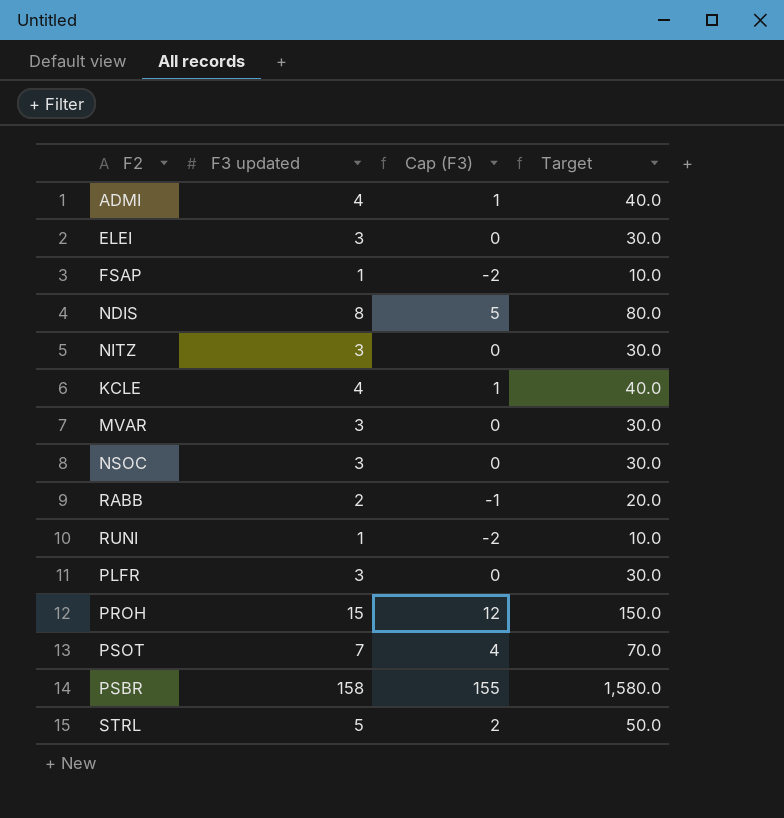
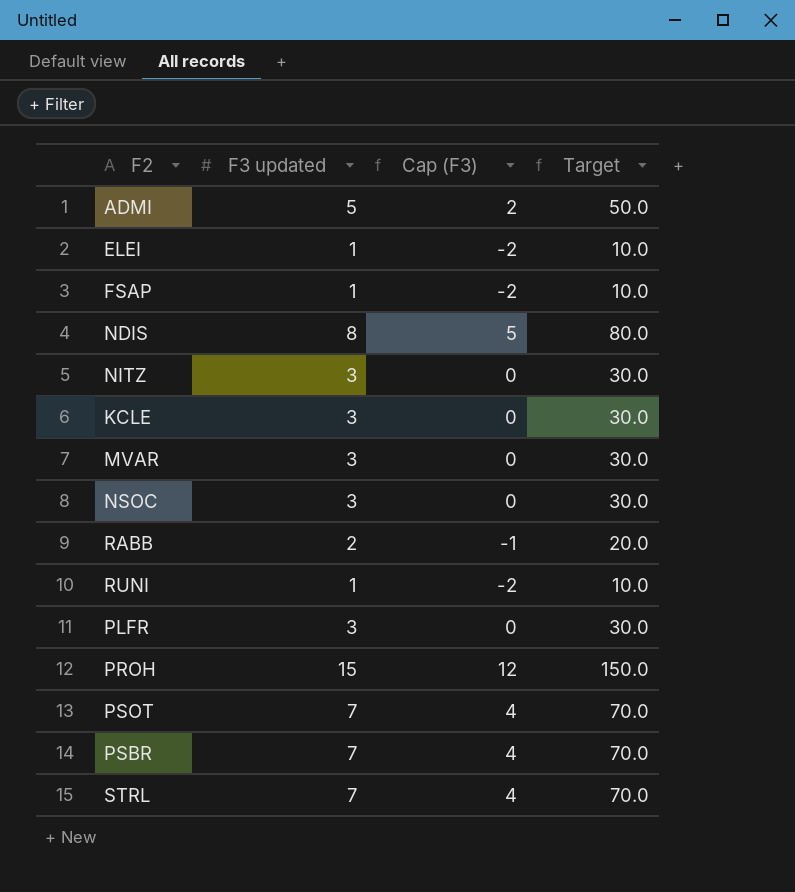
ADMI | F3 updated: 4 -> 5
ADMI | Cap (F3): 1 -> 2
ADMI | Target: 40.0 -> 50.0
ELEI | F3 updated: 3 -> 1
ELEI | Cap (F3): 0 -> -2
ELEI | Target: 30.0 -> 10.0
KCLE | F3 updated: 4 -> 3
KCLE | Cap (F3): 1 -> 0
KCLE | Target: 40.0 -> 30.0
PSBR | F3 updated: 158 -> 7
PSBR | Cap (F3): 155 -> 4
PSBR | Target: 1,580.0 -> 70.0
STRL | F3 updated: 5 -> 7
STRL | Cap (F3): 2 -> 4
STRL | Target: 50.0 -> 70.0

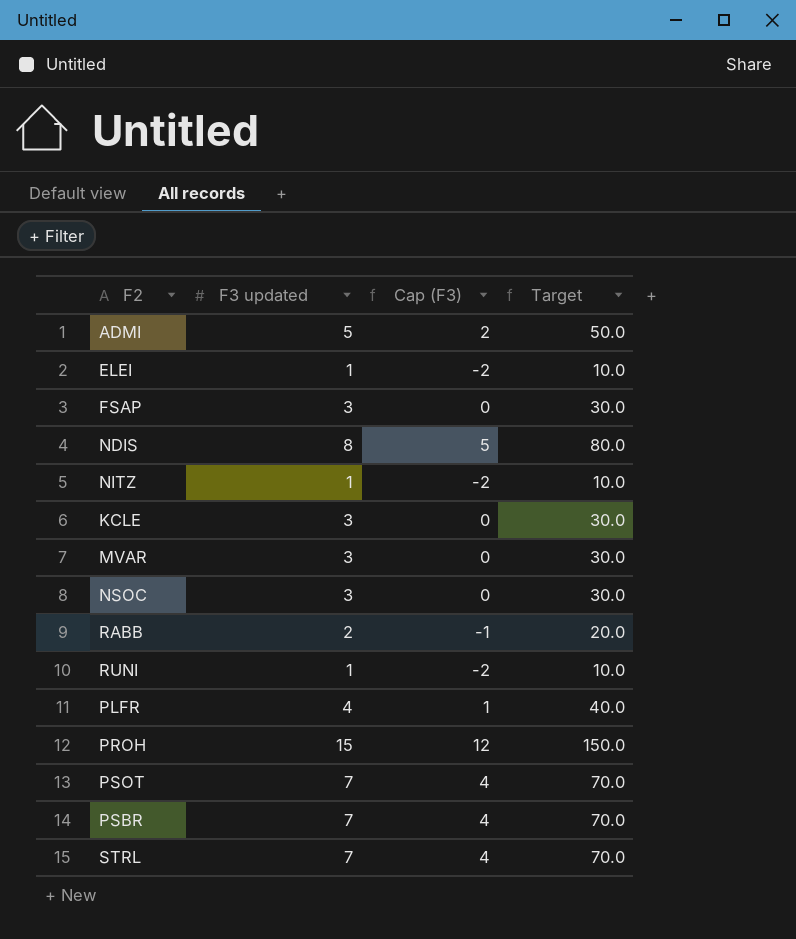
FSAP | F3 updated: 1 -> 3
FSAP | Cap (F3): -2 -> 0
FSAP | Target: 10.0 -> 30.0
NITZ | F3 updated: 3 -> 1
NITZ | Cap (F3): 0 -> -2
NITZ | Target: 30.0 -> 10.0
PLFR | F3 updated: 3 -> 4
PLFR | Cap (F3): 0 -> 1
PLFR | Target: 30.0 -> 40.0

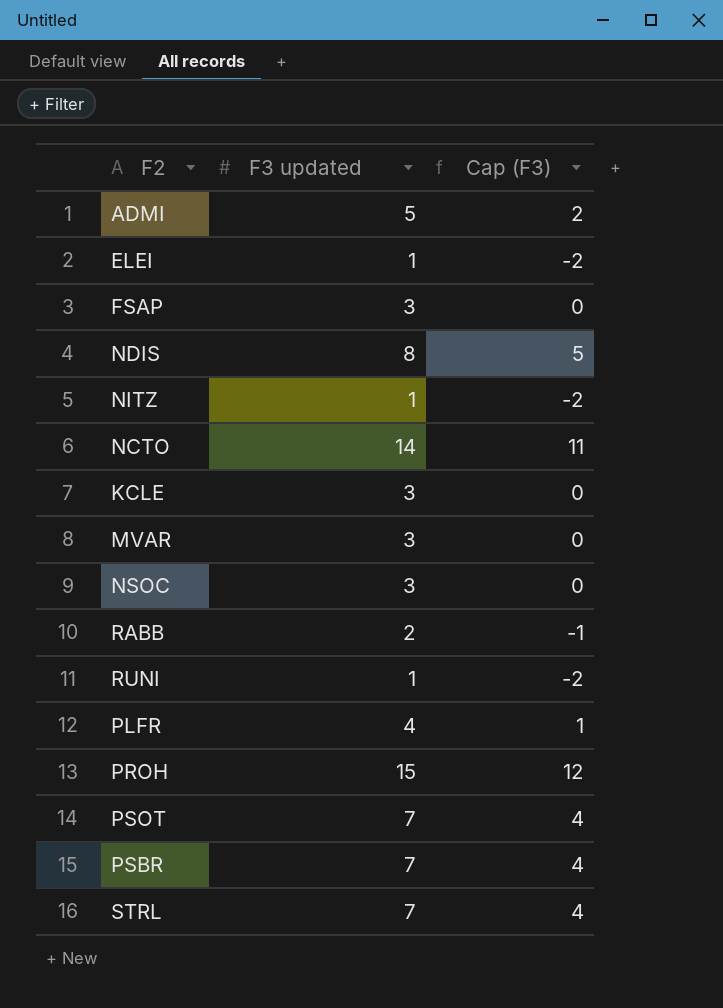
column Target | formula: [F3 updated] * 10 -> none
row NCTO: none -> 14 | 11

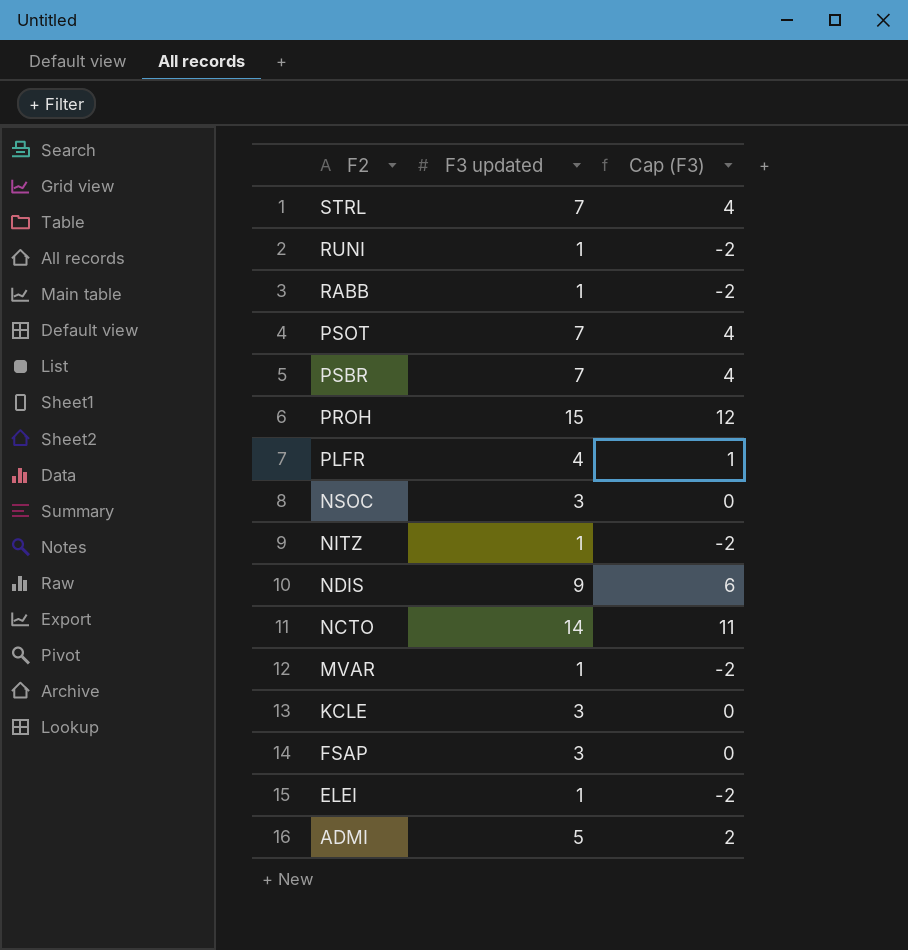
row order: none -> F2 descending
RABB | F3 updated: 2 -> 1
RABB | Cap (F3): -1 -> -2
NDIS | F3 updated: 8 -> 9
NDIS | Cap (F3): 5 -> 6
MVAR | F3 updated: 3 -> 1
MVAR | Cap (F3): 0 -> -2

